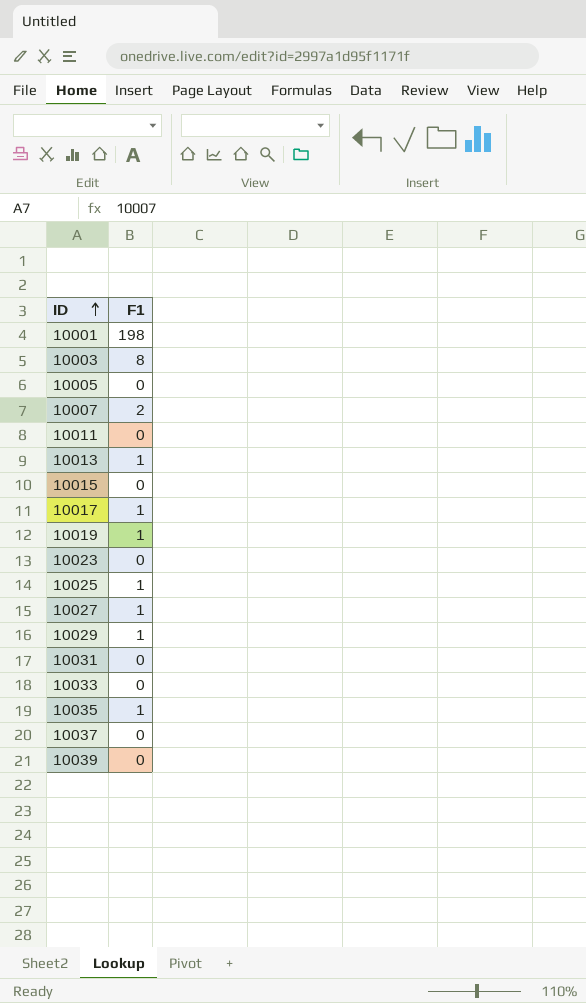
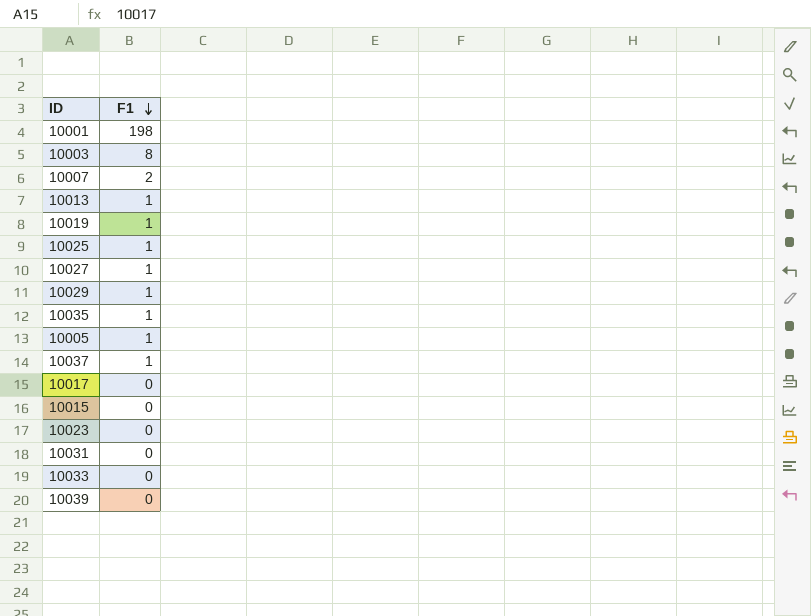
row order: ID ascending -> F1 descending
row 10011: 0 -> none
10005 | F1: 0 -> 1
10037 | F1: 0 -> 1
10017 | F1: 1 -> 0

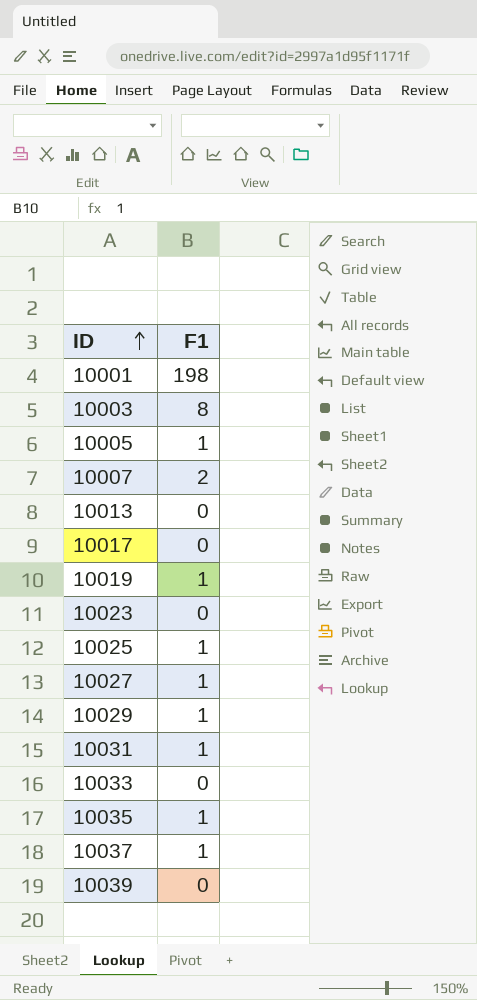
row order: F1 descending -> ID ascending
row 10015: 0 -> none
10013 | F1: 1 -> 0
10031 | F1: 0 -> 1

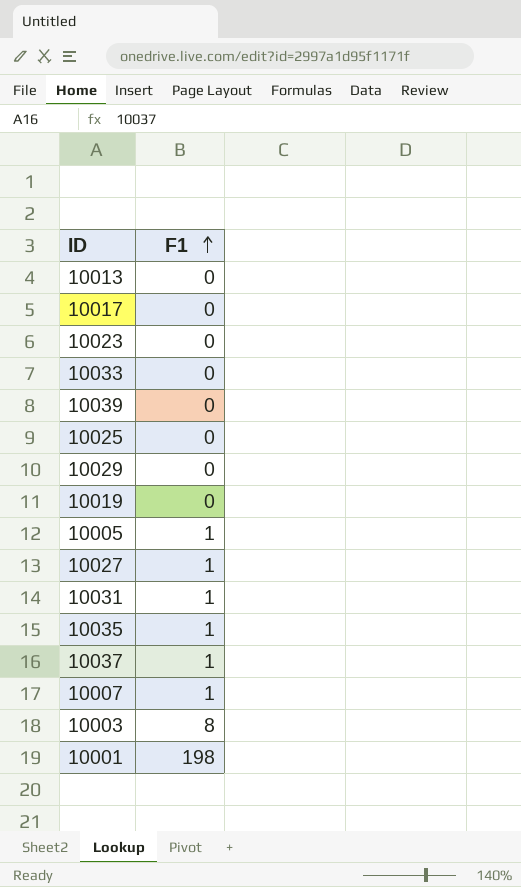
row order: ID ascending -> F1 ascending
10025 | F1: 1 -> 0
10029 | F1: 1 -> 0
10019 | F1: 1 -> 0
10007 | F1: 2 -> 1

